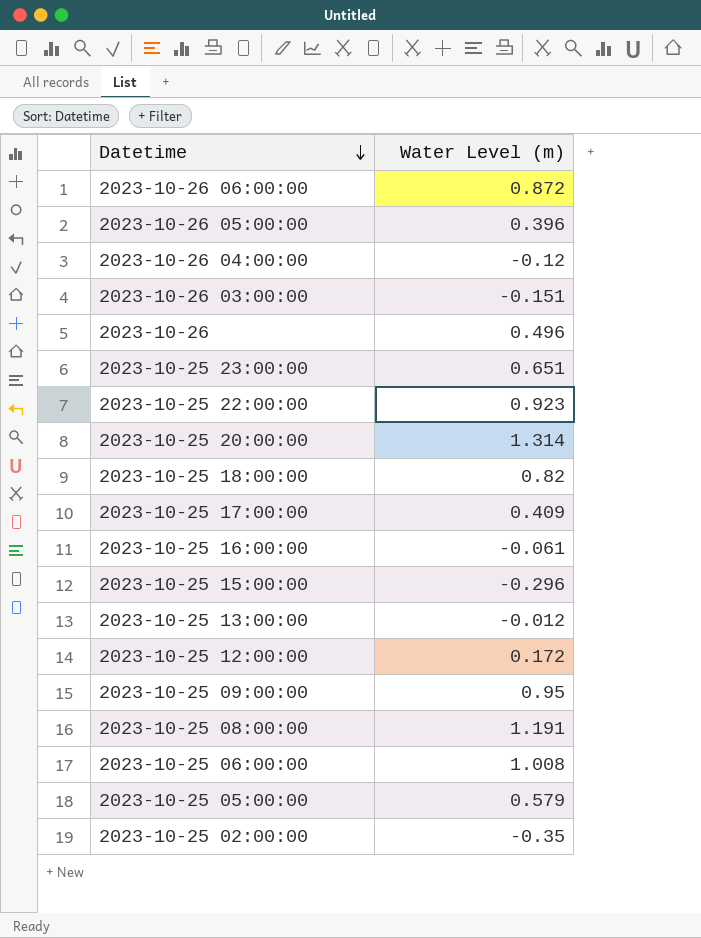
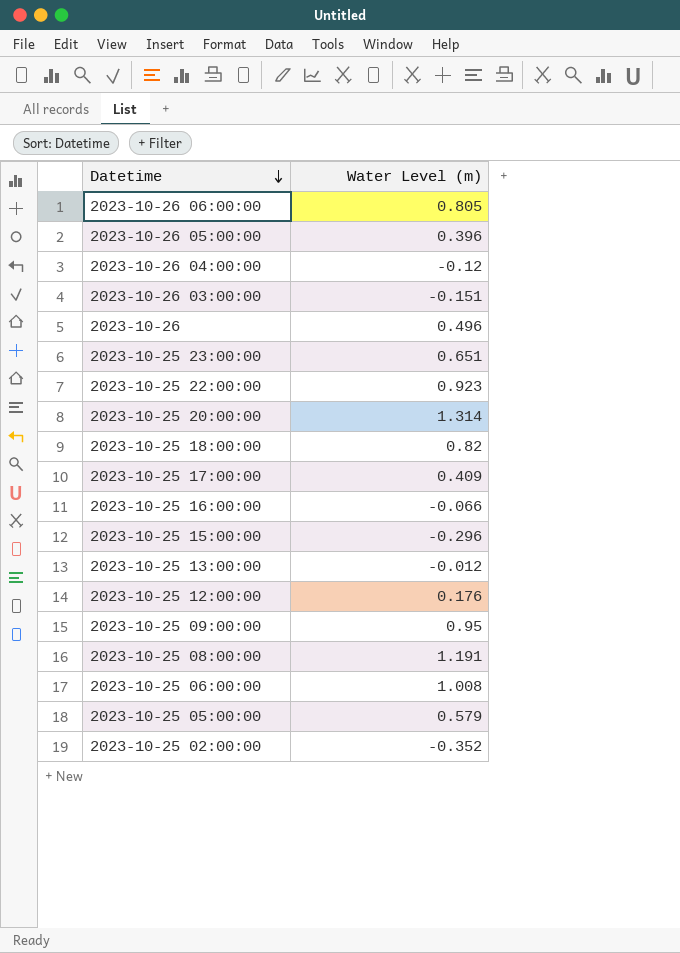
2023-10-26 06:00:00 | Water Level (m): 0.872 -> 0.805
2023-10-25 16:00:00 | Water Level (m): -0.061 -> -0.066
2023-10-25 12:00:00 | Water Level (m): 0.172 -> 0.176
2023-10-25 02:00:00 | Water Level (m): -0.35 -> -0.352

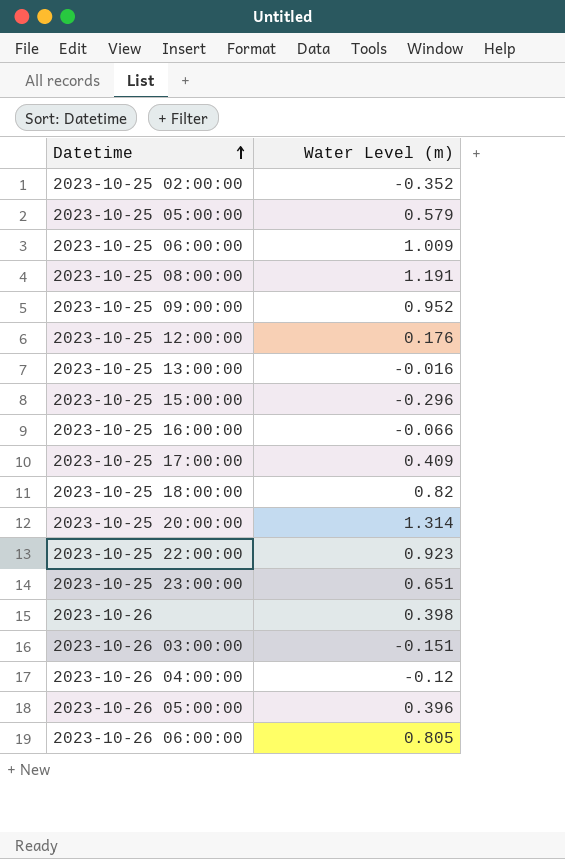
row order: Datetime descending -> Datetime ascending
2023-10-25 06:00:00 | Water Level (m): 1.008 -> 1.009
2023-10-25 09:00:00 | Water Level (m): 0.95 -> 0.952
2023-10-25 13:00:00 | Water Level (m): -0.012 -> -0.016
2023-10-26 | Water Level (m): 0.496 -> 0.398

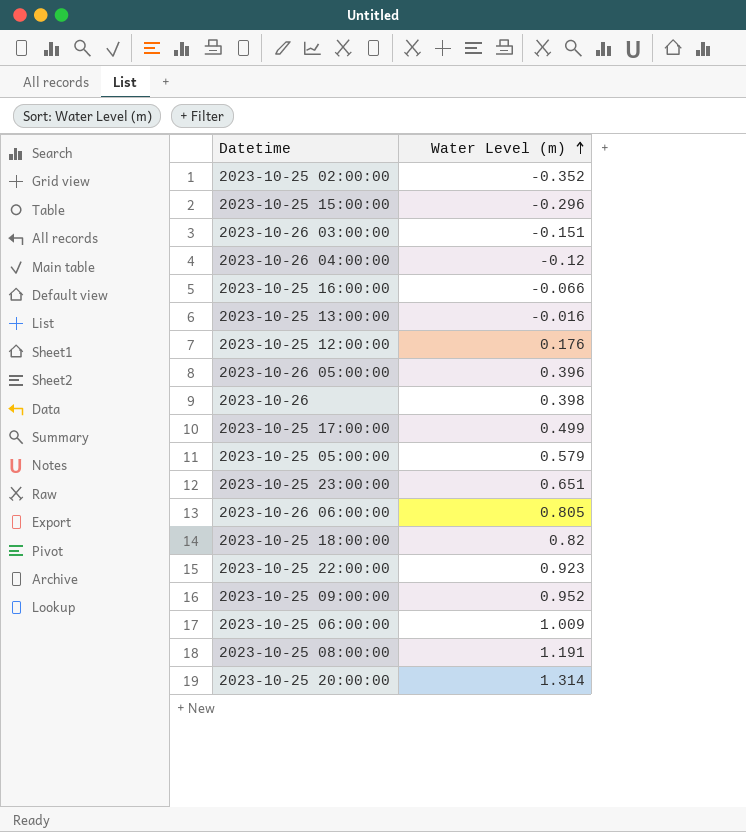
row order: Datetime ascending -> Water Level (m) ascending
2023-10-25 17:00:00 | Water Level (m): 0.409 -> 0.499

